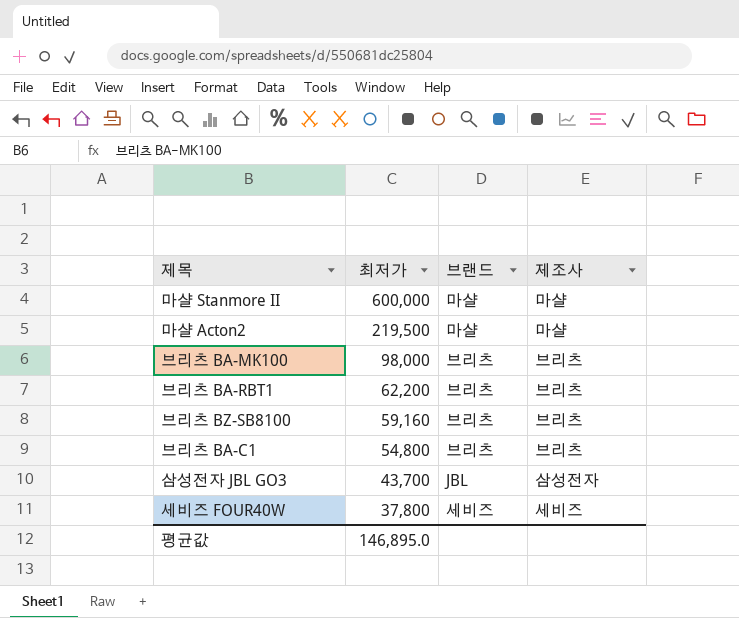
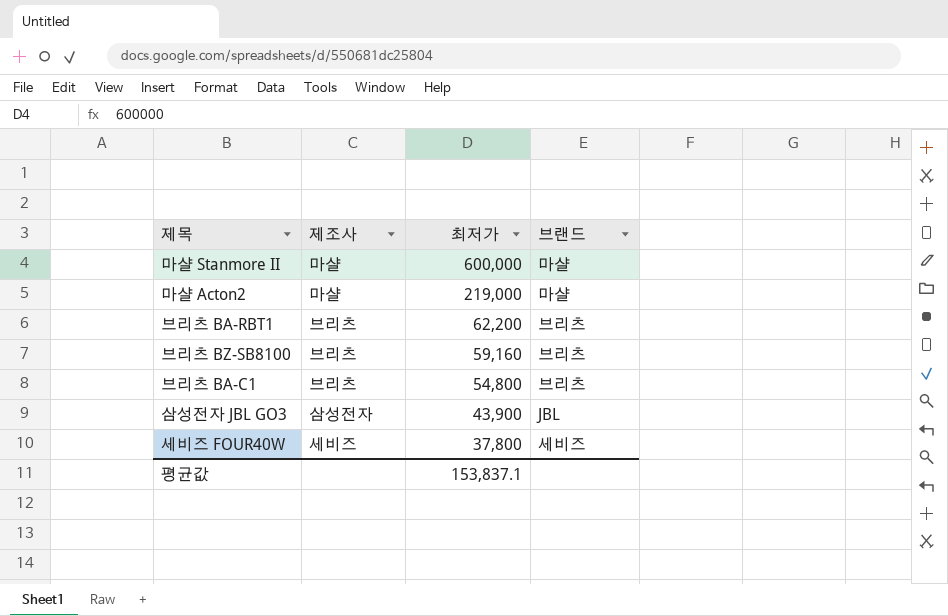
column 제조사 | position: 4 -> 2
row 브리츠 BA-MK100: 98,000 | 브리츠 | 브리츠 -> none
마샬 Acton2 | 최저가: 219,500 -> 219,000
삼성전자 JBL GO3 | 최저가: 43,700 -> 43,900
평균값 | 최저가: 146,895.0 -> 153,837.1

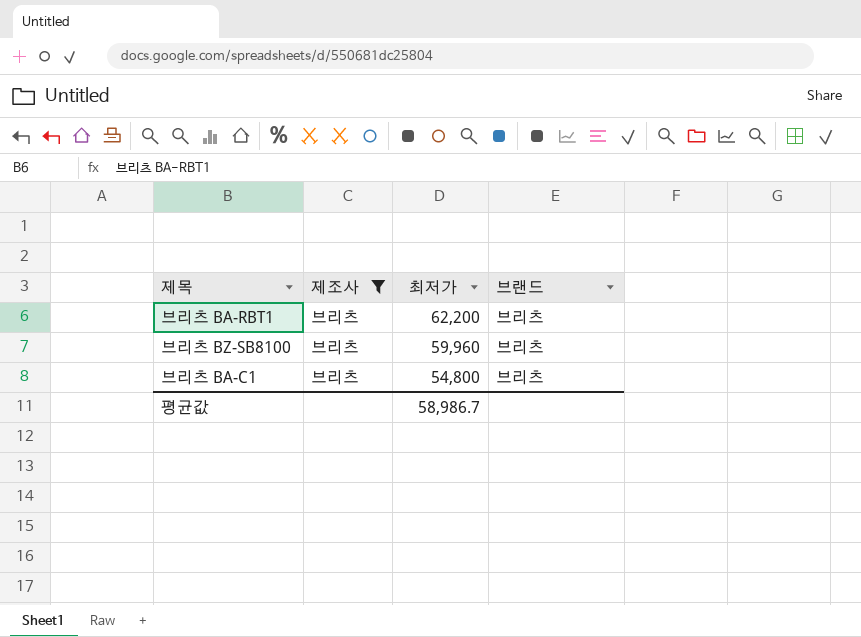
filter: none -> 제조사 = 브리츠
브리츠 BZ-SB8100 | 최저가: 59,160 -> 59,960
평균값 | 최저가: 153,837.1 -> 58,986.7

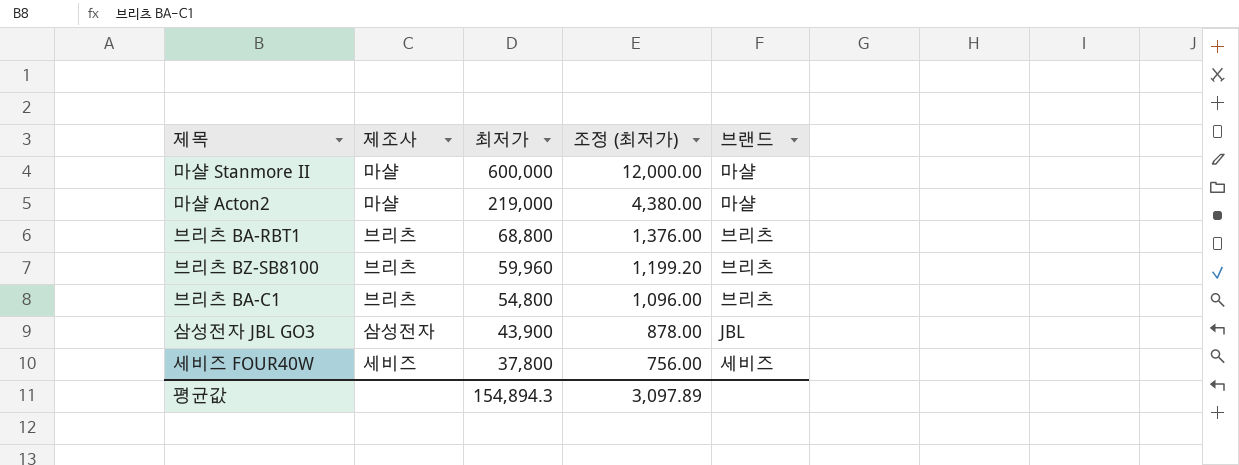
filter: 제조사 = 브리츠 -> none
column 조정 (최저가) | formula: none -> [최저가] * 0.02
브리츠 BA-RBT1 | 최저가: 62,200 -> 68,800
평균값 | 최저가: 58,986.7 -> 154,894.3

